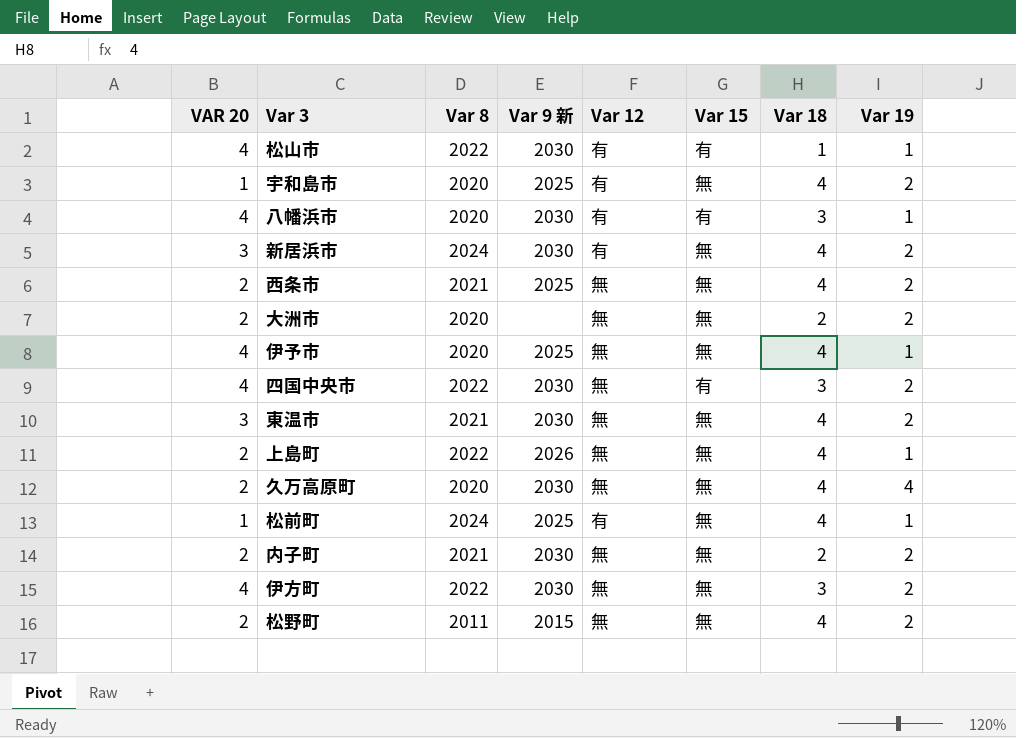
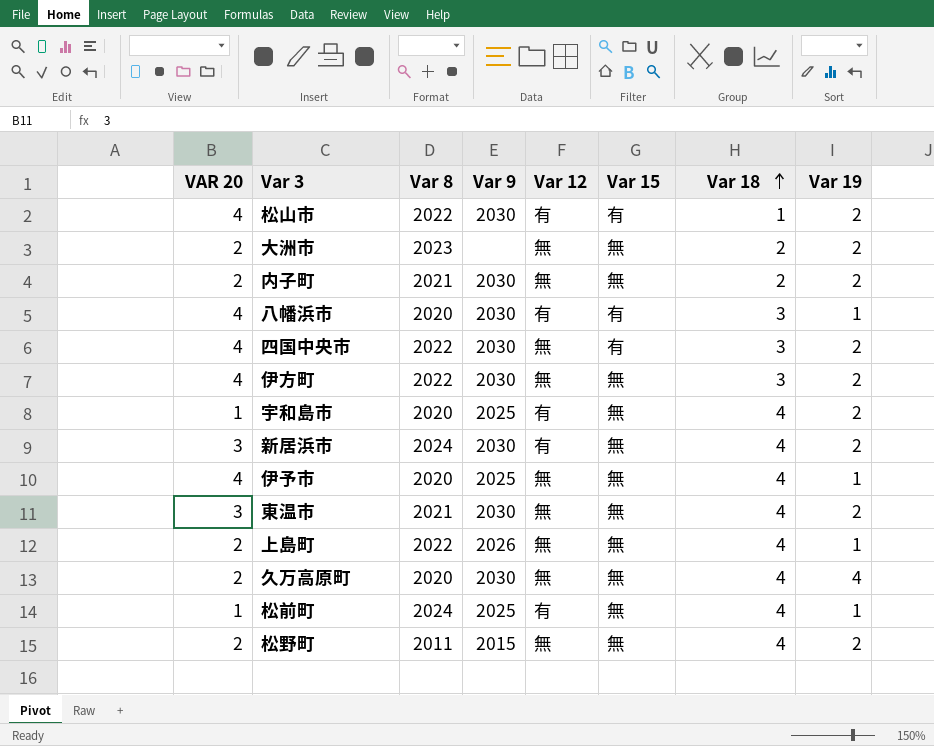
row order: none -> Var 18 ascending
column name: Var 9 新 -> Var 9
row 西条市: 2 | 2021 | 2025 | 無 | 無 | 4 | 2 -> none
松山市 | Var 19: 1 -> 2
大洲市 | Var 8: 2020 -> 2023

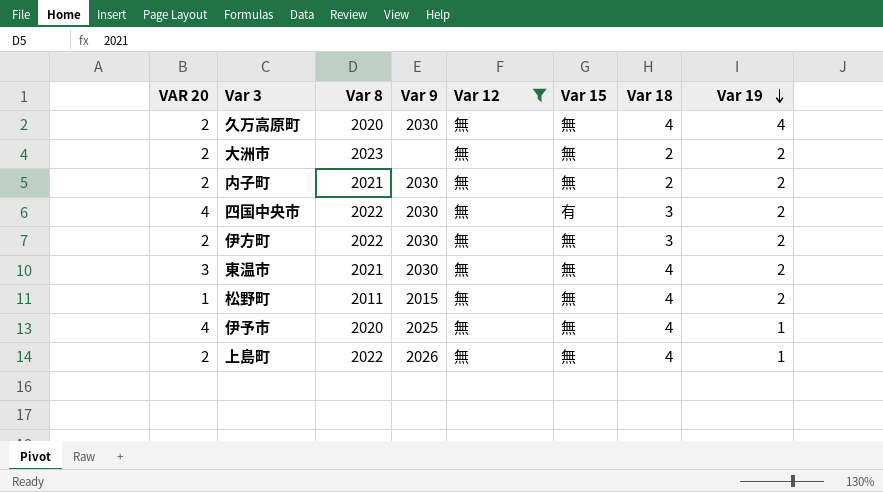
filter: none -> Var 12 = 無
row order: Var 18 ascending -> Var 19 descending
伊方町 | VAR 20: 4 -> 2
松野町 | VAR 20: 2 -> 1

